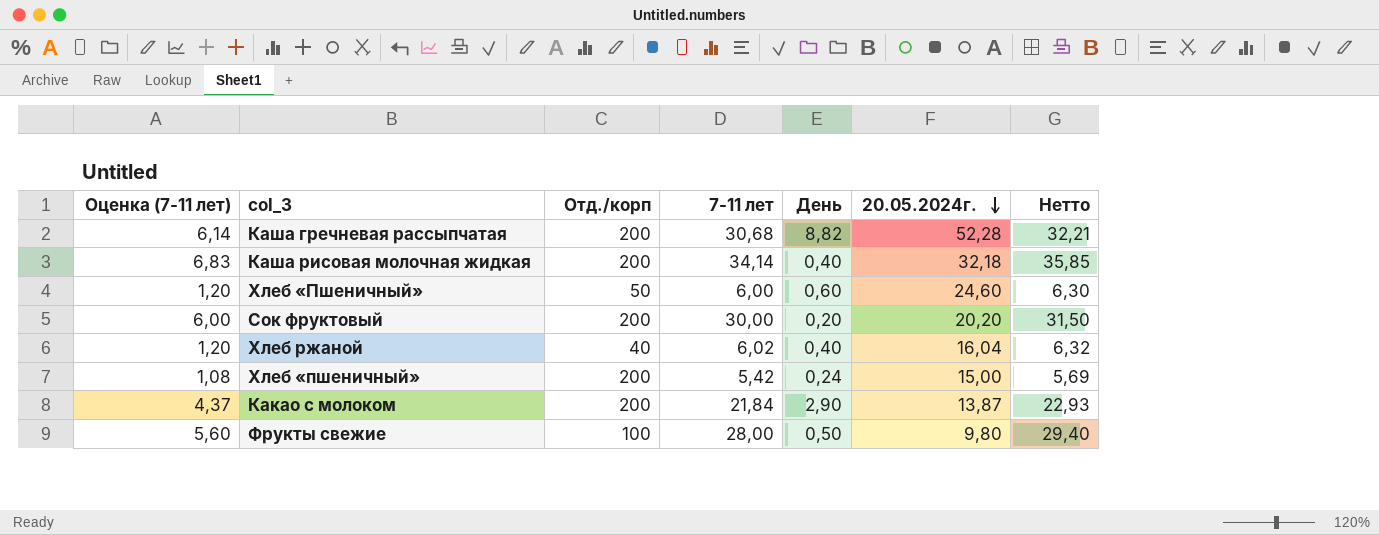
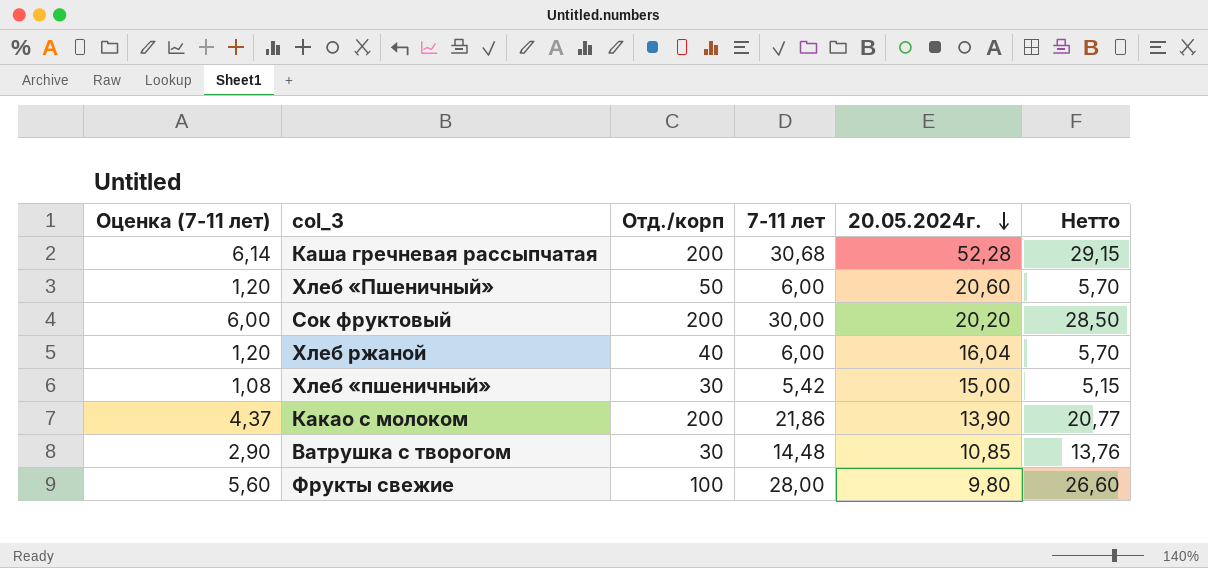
column День | position: 5 -> none
column Нетто | formula: [7-11 лет] * 1,05 -> [7-11 лет] * 0,95
row Каша рисовая молочная жидкая: 6,83 | 200 | 34,14 | 0,40 | 32,18 | 35,85 -> none
Хлеб «Пшеничный» | 20.05.2024г.: 24,60 -> 20,60
Хлеб ржаной | 7-11 лет: 6,02 -> 6,00
Хлеб «пшеничный» | Отд./корп: 200 -> 30
Какао с молоком | 7-11 лет: 21,84 -> 21,86
Какао с молоком | 20.05.2024г.: 13,87 -> 13,90
row Ватрушка с творогом: none -> 2,90 | 30 | 14,48 | 10,85 | 13,76

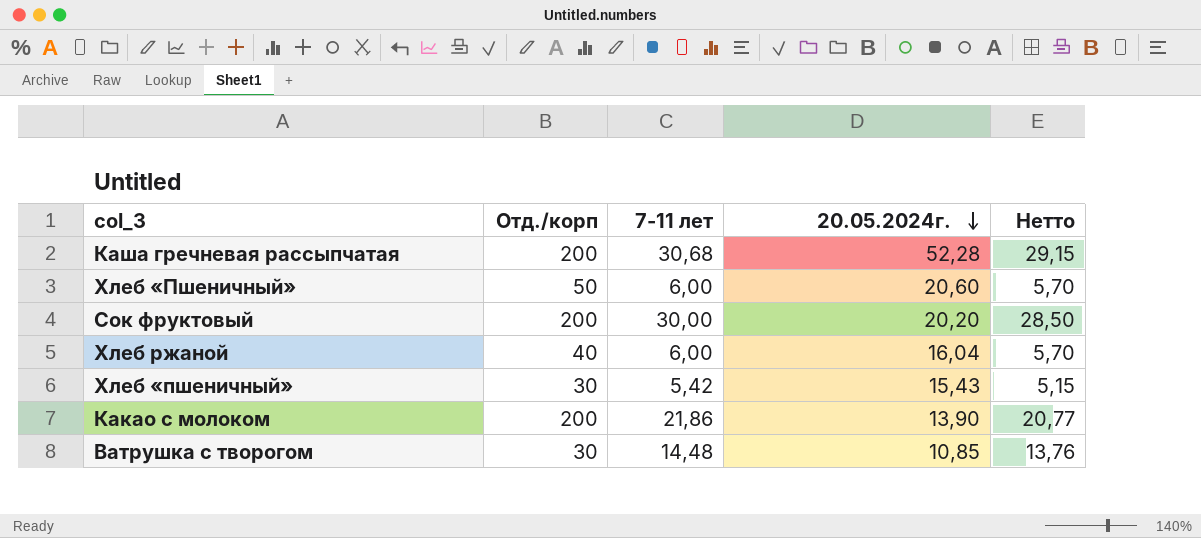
column Оценка (7-11 лет) | formula: [7-11 лет] * 0,2 -> none
row Фрукты свежие: 5,60 | 100 | 28,00 | 9,80 | 26,60 -> none
Хлеб «пшеничный» | 20.05.2024г.: 15,00 -> 15,43

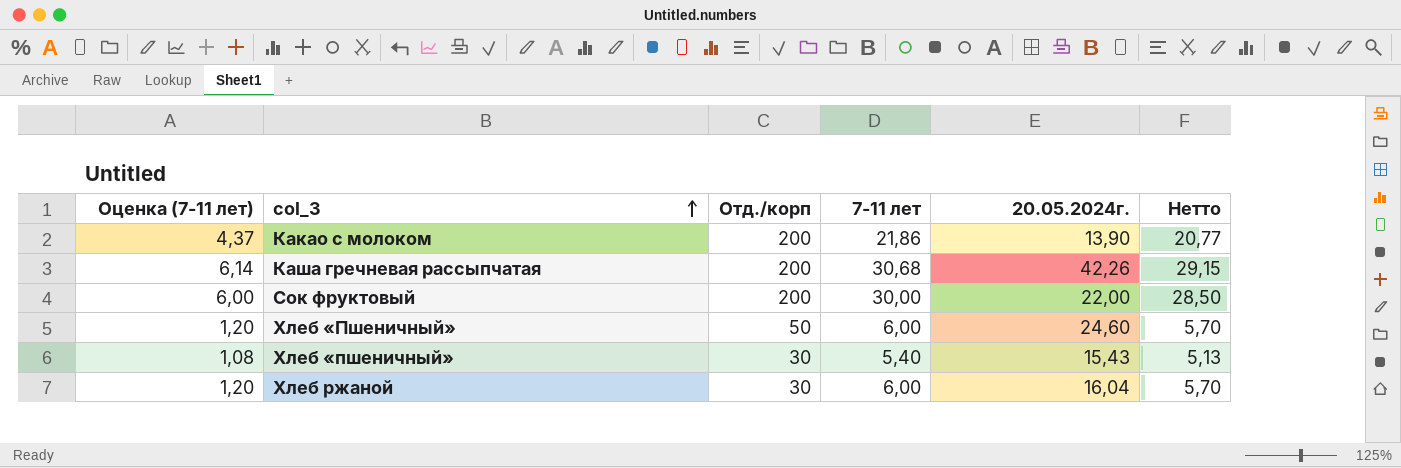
row order: 20.05.2024г. descending -> col_3 ascending
column Оценка (7-11 лет) | formula: none -> [7-11 лет] * 0,2
row Ватрушка с творогом: 30 | 14,48 | 10,85 | 13,76 -> none
Каша гречневая рассыпчатая | 20.05.2024г.: 52,28 -> 42,26
Сок фруктовый | 20.05.2024г.: 20,20 -> 22,00
Хлеб «Пшеничный» | 20.05.2024г.: 20,60 -> 24,60
Хлеб «пшеничный» | 7-11 лет: 5,42 -> 5,40
Хлеб «пшеничный» | Нетто: 5,15 -> 5,13
Хлеб ржаной | Отд./корп: 40 -> 30

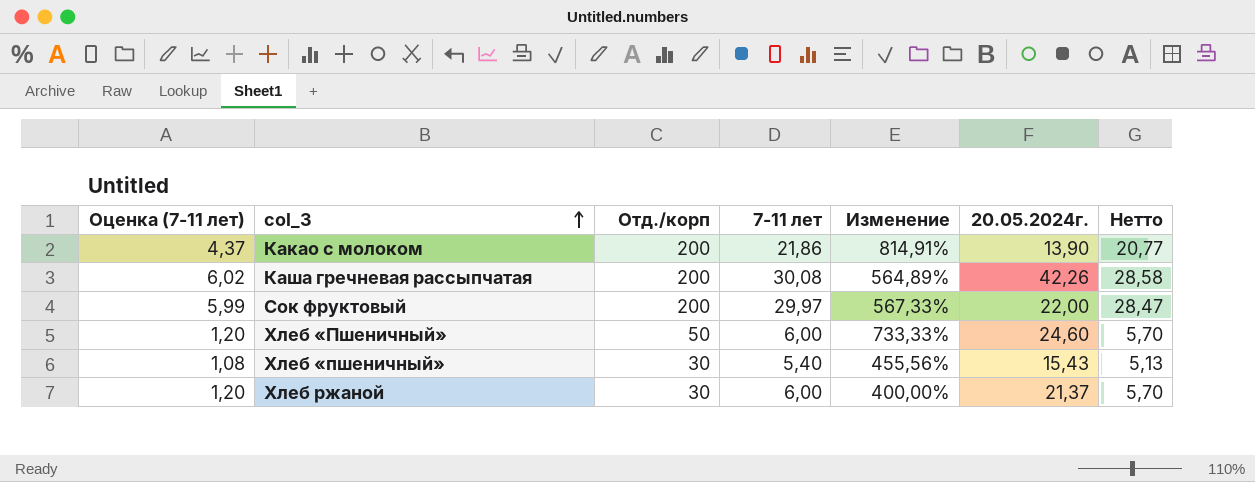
column Изменение | formula: none -> ([Отд./корп] - [7-11 лет]) / [7-11 лет]
Каша гречневая рассыпчатая | Оценка (7-11 лет): 6,14 -> 6,02
Каша гречневая рассыпчатая | 7-11 лет: 30,68 -> 30,08
Каша гречневая рассыпчатая | Нетто: 29,15 -> 28,58
Сок фруктовый | Оценка (7-11 лет): 6,00 -> 5,99
Сок фруктовый | 7-11 лет: 30,00 -> 29,97
Сок фруктовый | Нетто: 28,50 -> 28,47
Хлеб ржаной | 20.05.2024г.: 16,04 -> 21,37

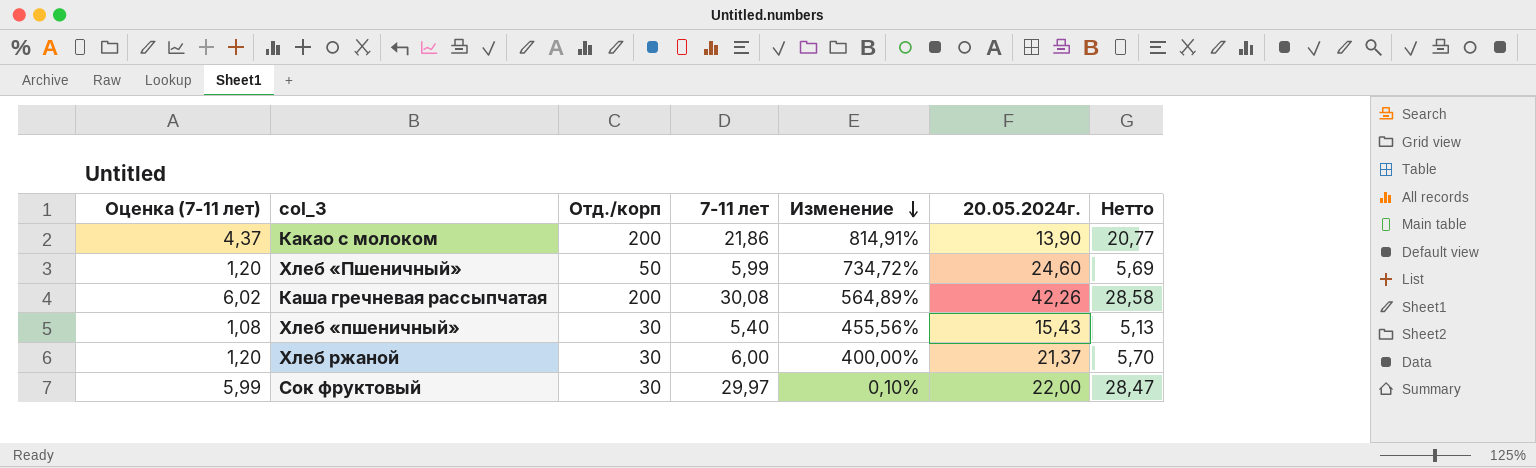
row order: col_3 ascending -> Изменение descending
Хлеб «Пшеничный» | 7-11 лет: 6,00 -> 5,99
Хлеб «Пшеничный» | Изменение: 733,33% -> 734,72%
Хлеб «Пшеничный» | Нетто: 5,70 -> 5,69
Сок фруктовый | Отд./корп: 200 -> 30
Сок фруктовый | Изменение: 567,33% -> 0,10%

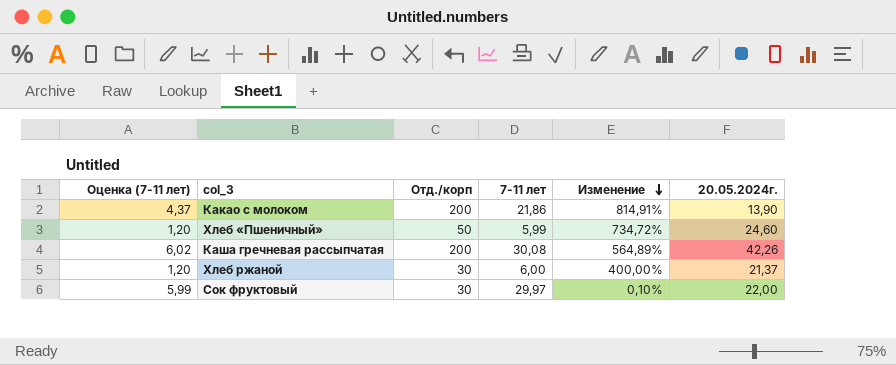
column Нетто | formula: [7-11 лет] * 0,95 -> none
row Хлеб «пшеничный»: 1,08 | 30 | 5,40 | 455,56% | 15,43 | 5,13 -> none

